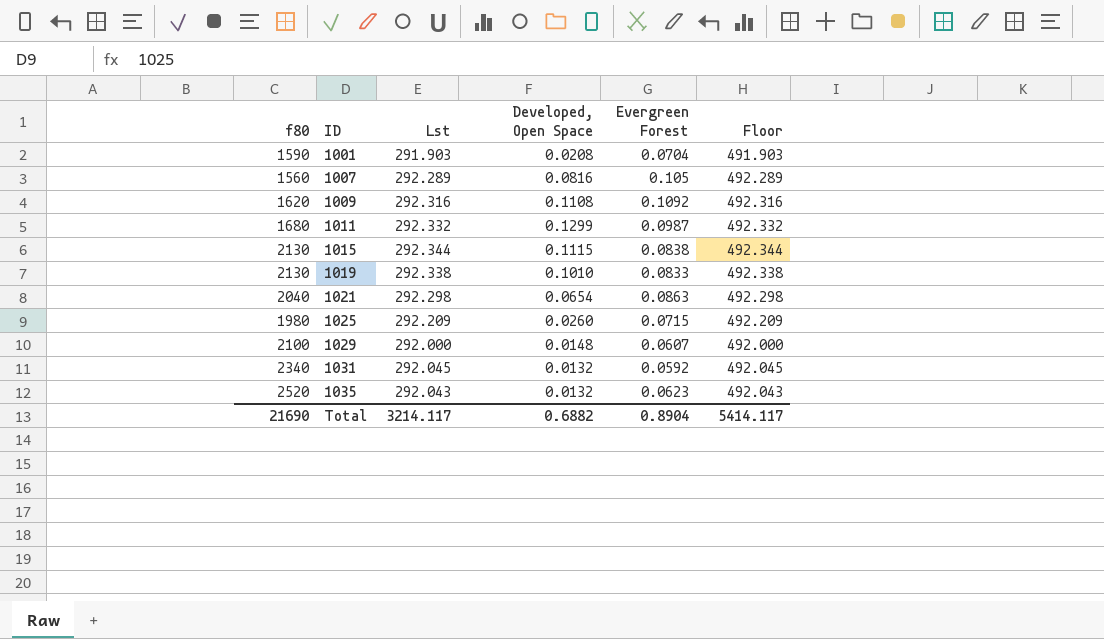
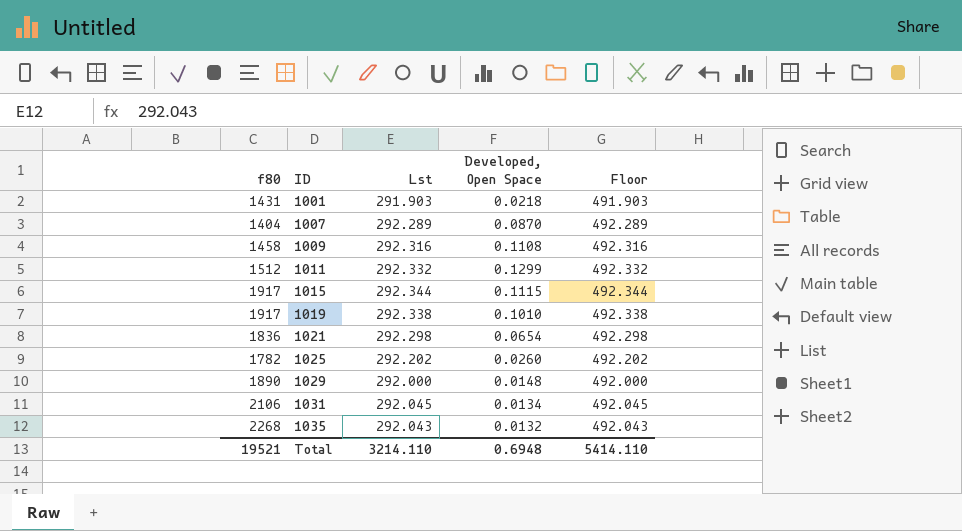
column Evergreen Forest | position: 5 -> none
1001 | f80: 1590 -> 1431
1001 | Developed, Open Space: 0.0208 -> 0.0218
1007 | f80: 1560 -> 1404
1007 | Developed, Open Space: 0.0816 -> 0.0870
1009 | f80: 1620 -> 1458
1011 | f80: 1680 -> 1512
1015 | f80: 2130 -> 1917
1019 | f80: 2130 -> 1917
1021 | f80: 2040 -> 1836
1025 | f80: 1980 -> 1782
1025 | Lst: 292.209 -> 292.202
1025 | Floor: 492.209 -> 492.202
1029 | f80: 2100 -> 1890
1031 | f80: 2340 -> 2106
1031 | Developed, Open Space: 0.0132 -> 0.0134
1035 | f80: 2520 -> 2268
Total | f80: 21690 -> 19521
Total | Lst: 3214.117 -> 3214.110
Total | Developed, Open Space: 0.6882 -> 0.6948
Total | Floor: 5414.117 -> 5414.110

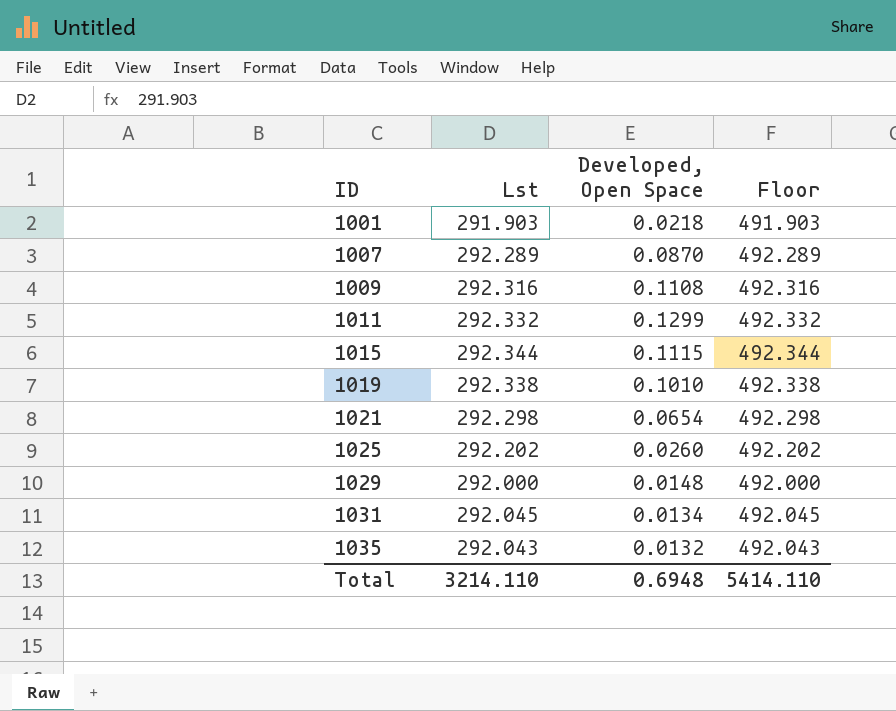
column f80 | position: 1 -> none

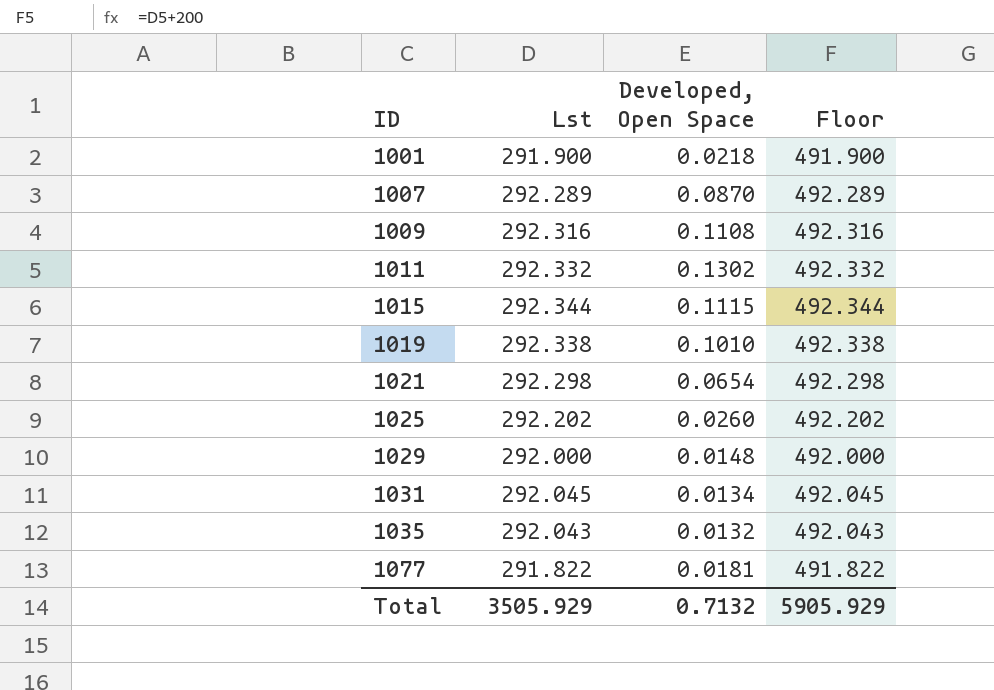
1001 | Lst: 291.903 -> 291.900
1001 | Floor: 491.903 -> 491.900
1011 | Developed, Open Space: 0.1299 -> 0.1302
row 1077: none -> 291.822 | 0.0181 | 491.822
Total | Lst: 3214.110 -> 3505.929
Total | Developed, Open Space: 0.6948 -> 0.7132
Total | Floor: 5414.110 -> 5905.929

